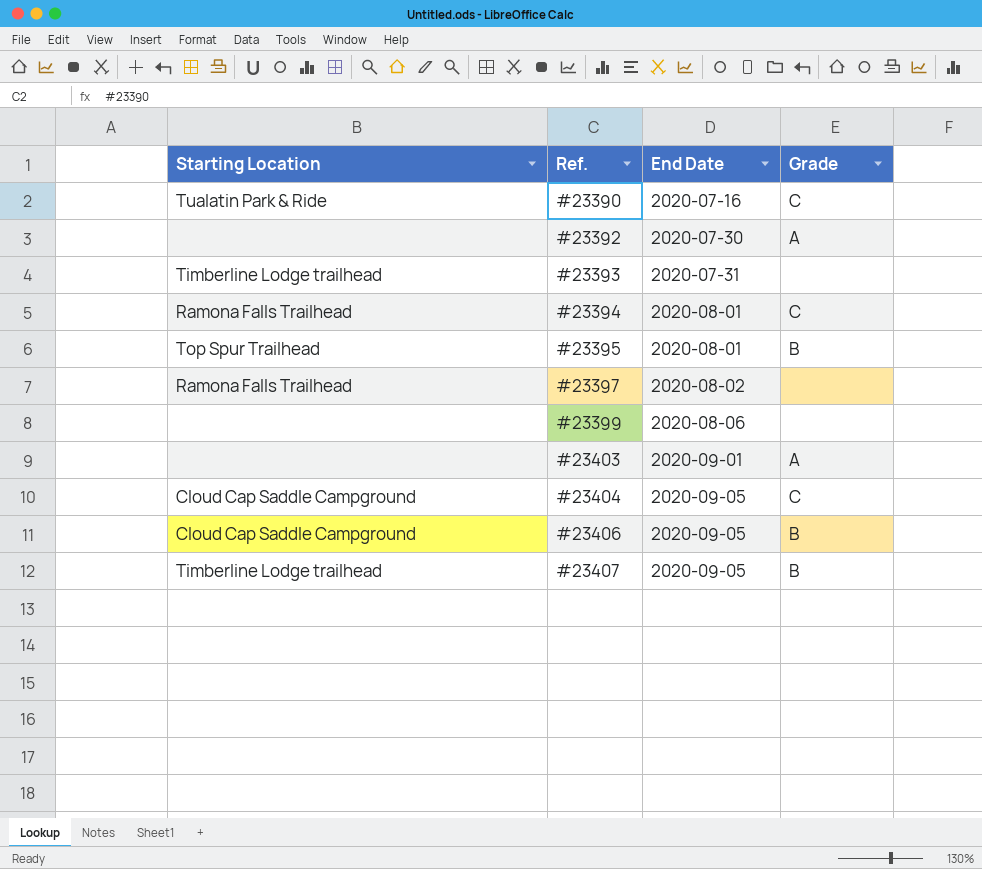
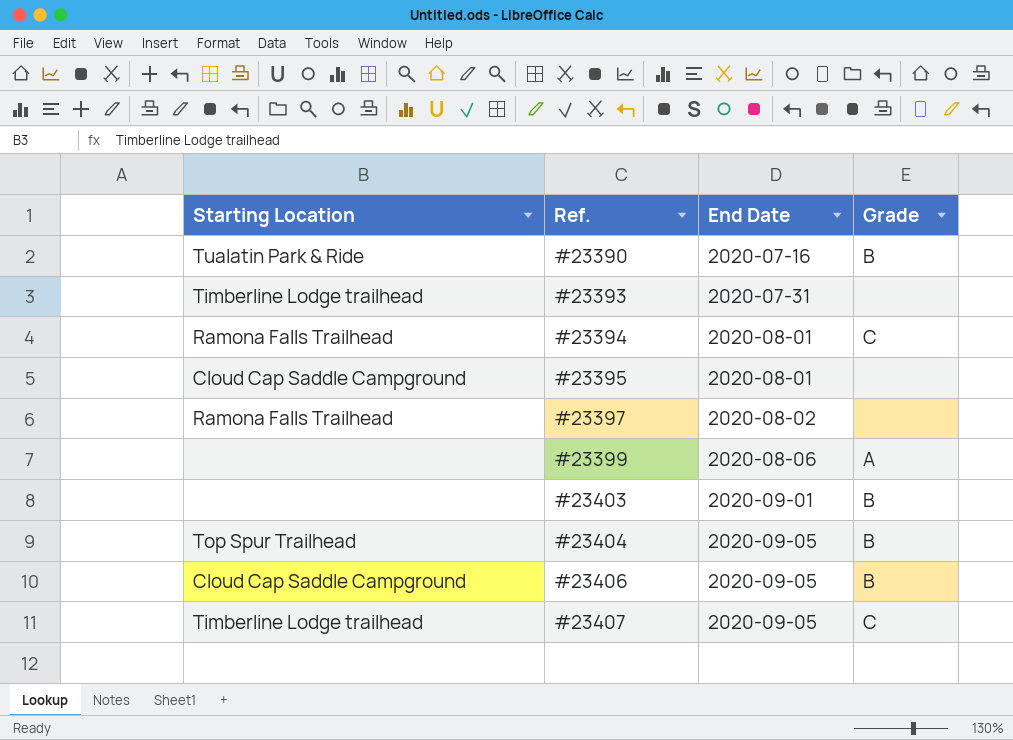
row #23392: none | 2020-07-30 | A -> none
#23390 | Grade: C -> B
#23395 | Starting Location: Top Spur Trailhead -> Cloud Cap Saddle Campground
#23395 | Grade: B -> none
#23399 | Grade: none -> A
#23403 | Grade: A -> B
#23404 | Starting Location: Cloud Cap Saddle Campground -> Top Spur Trailhead
#23404 | Grade: C -> B
#23407 | Grade: B -> C

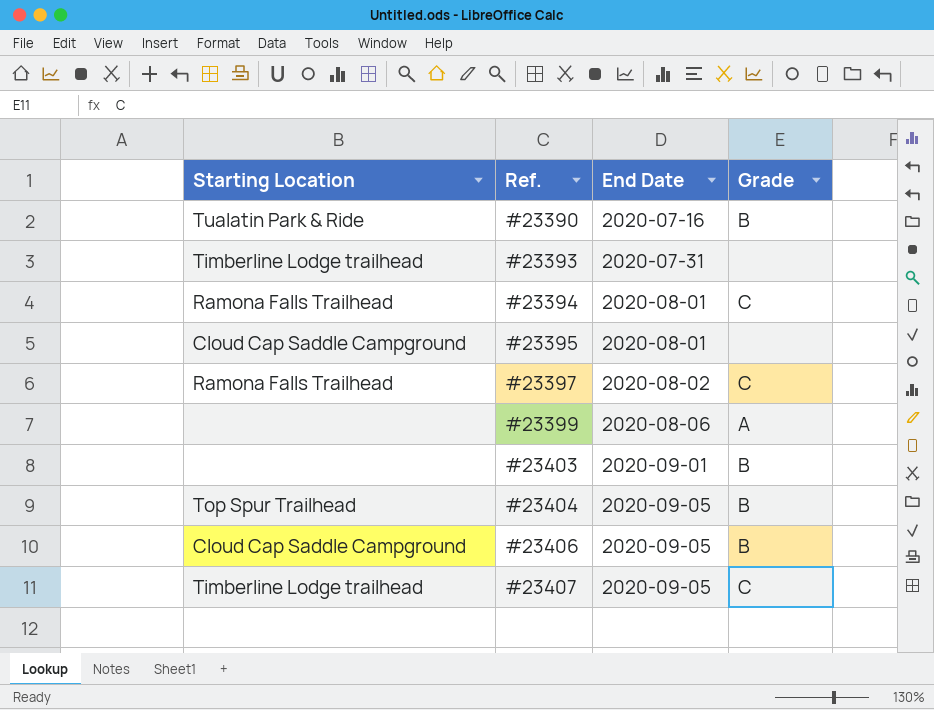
#23397 | Grade: none -> C

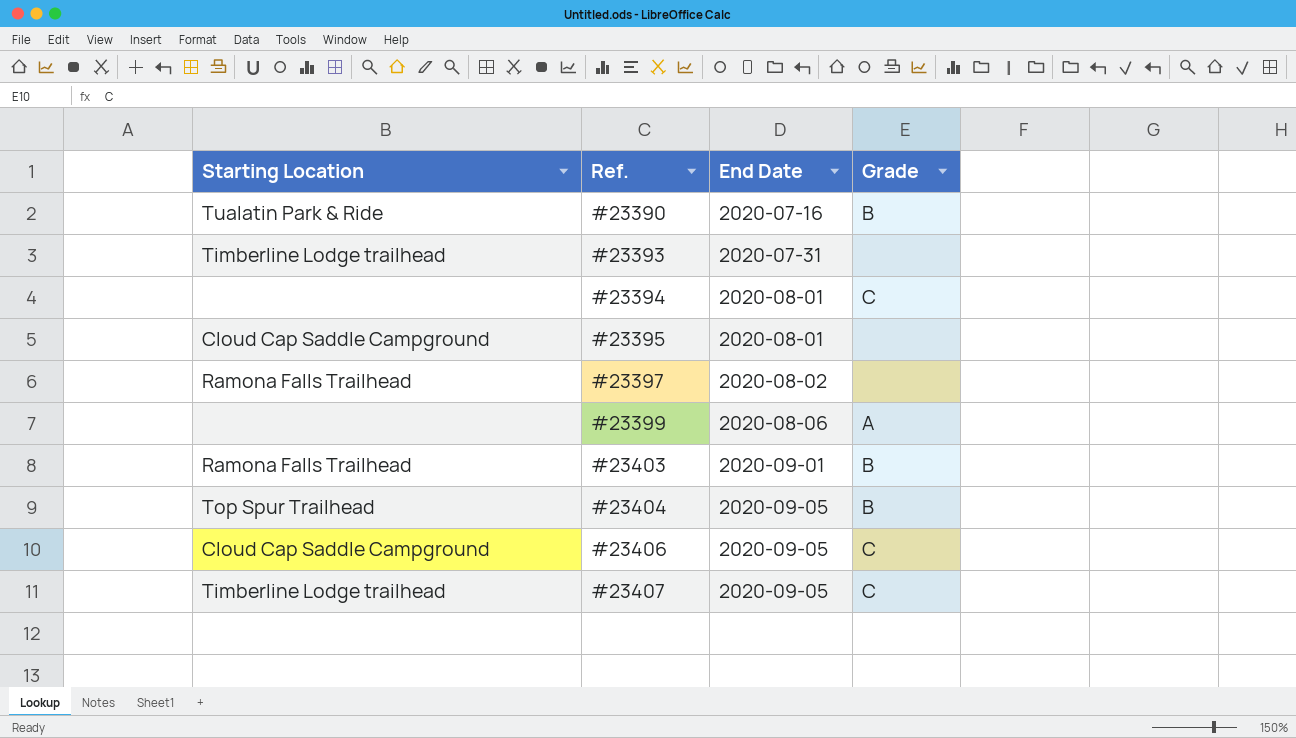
#23394 | Starting Location: Ramona Falls Trailhead -> none
#23397 | Grade: C -> none
#23403 | Starting Location: none -> Ramona Falls Trailhead
#23406 | Grade: B -> C

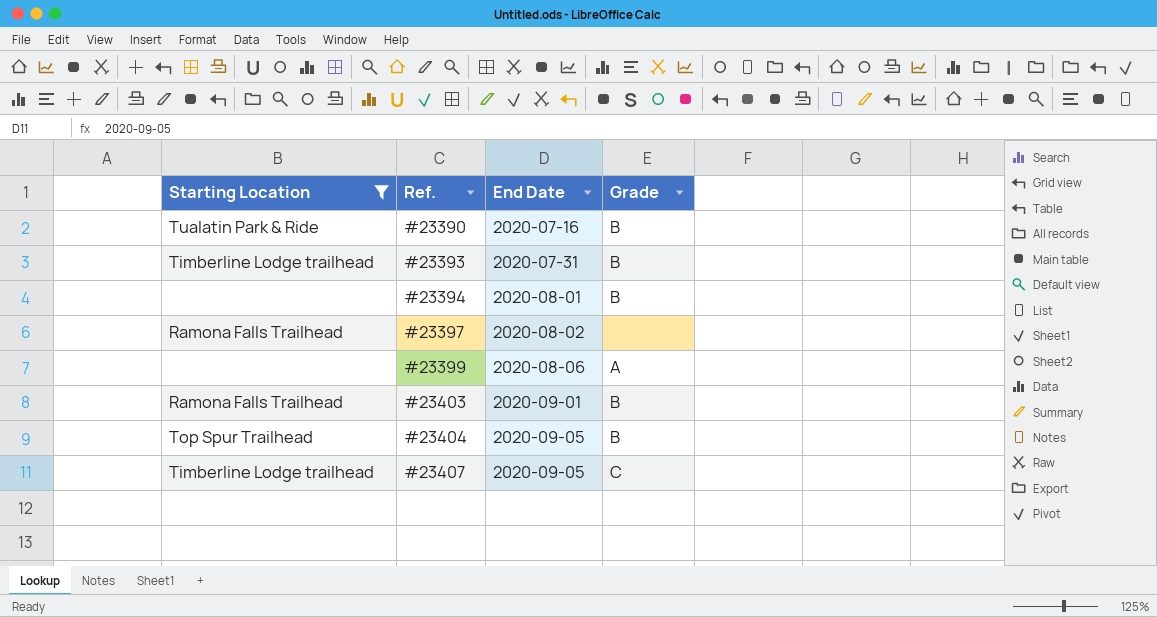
filter: none -> Starting Location != Cloud Cap Saddle Campground
#23393 | Grade: none -> B
#23394 | Grade: C -> B

